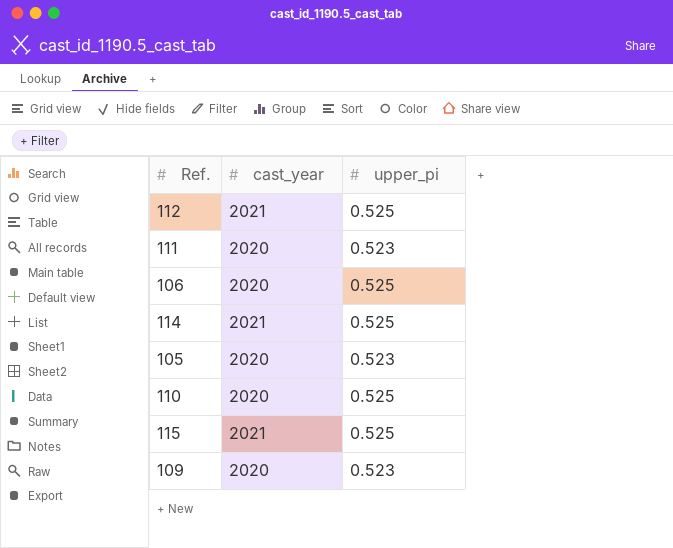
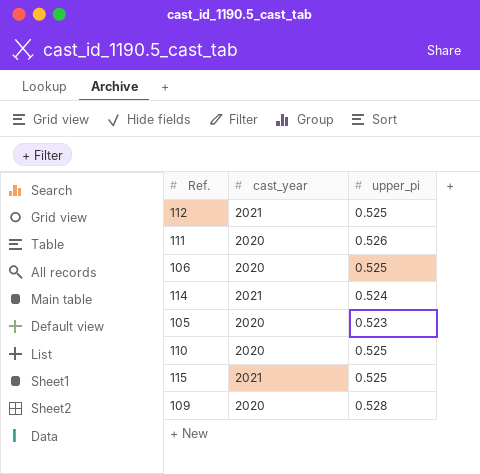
111 | upper_pi: 0.523 -> 0.526
114 | upper_pi: 0.525 -> 0.524
109 | upper_pi: 0.523 -> 0.528

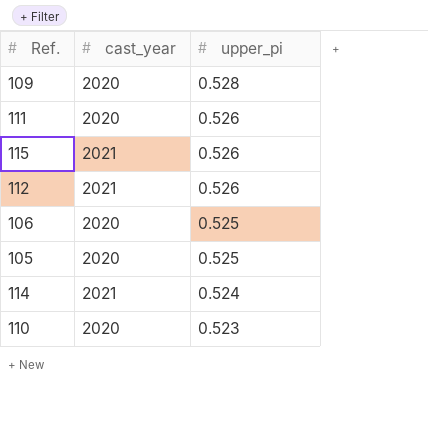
row order: none -> upper_pi descending
115 | upper_pi: 0.525 -> 0.526
112 | upper_pi: 0.525 -> 0.526
105 | upper_pi: 0.523 -> 0.525
110 | upper_pi: 0.525 -> 0.523

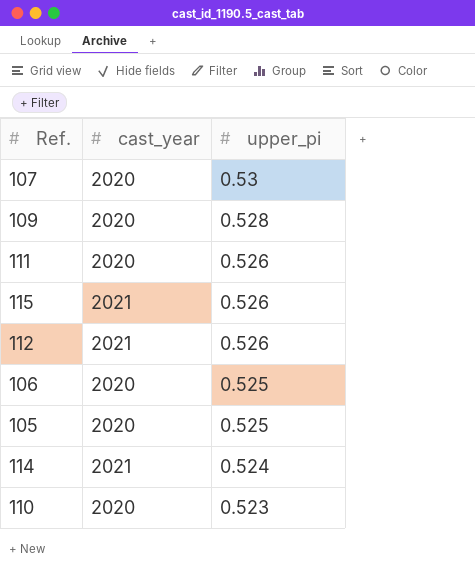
row 107: none -> 2020 | 0.53

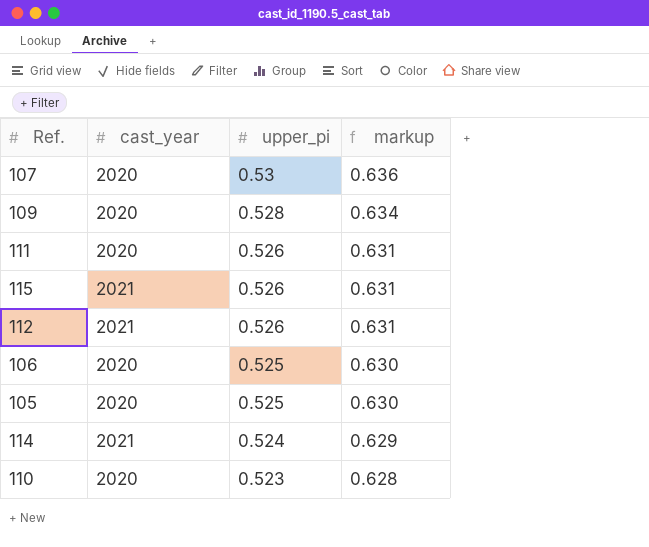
column markup | formula: none -> [upper_pi] * 1.2

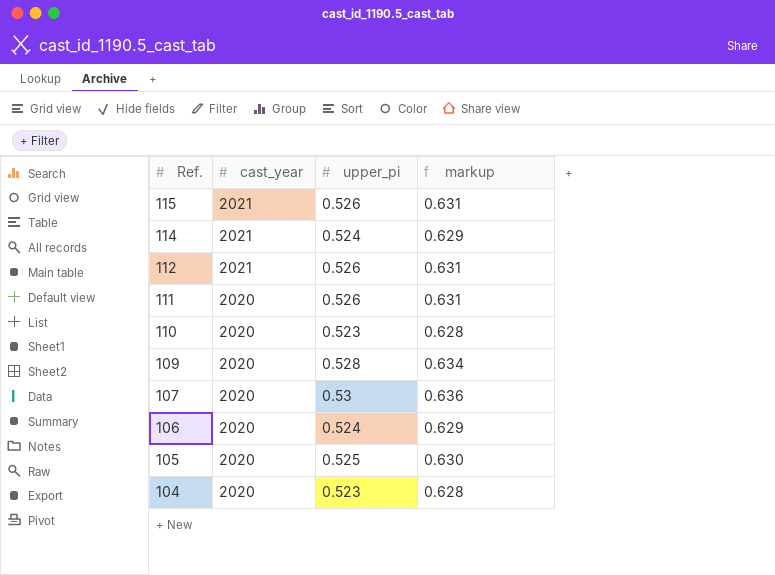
row order: upper_pi descending -> Ref. descending
106 | upper_pi: 0.525 -> 0.524
106 | markup: 0.630 -> 0.629
row 104: none -> 2020 | 0.523 | 0.628

